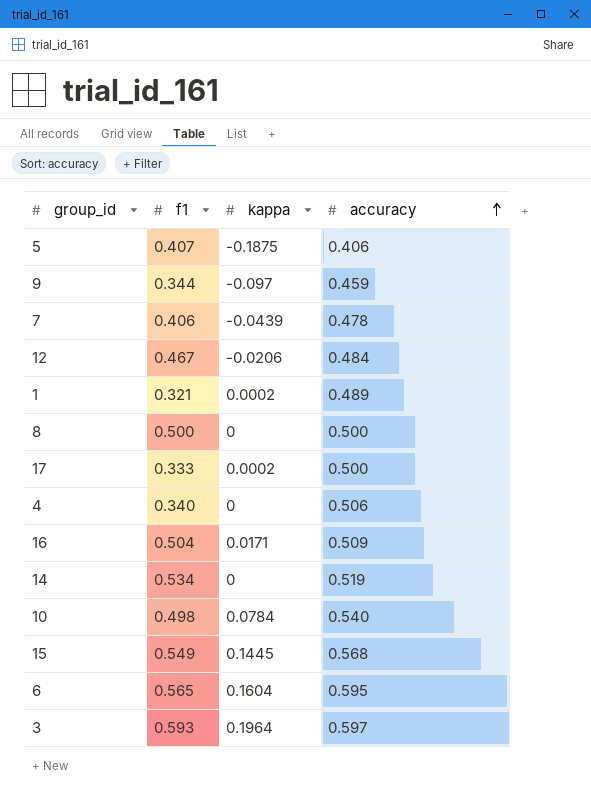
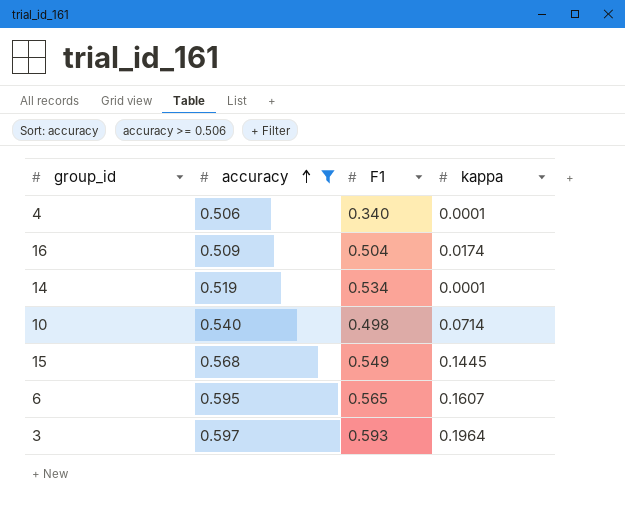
filter: none -> accuracy >= 0.506
column accuracy | position: 4 -> 2
column name: f1 -> F1
4 | kappa: 0 -> 0.0001
16 | kappa: 0.0171 -> 0.0174
14 | kappa: 0 -> 0.0001
10 | kappa: 0.0784 -> 0.0714
6 | kappa: 0.1604 -> 0.1607

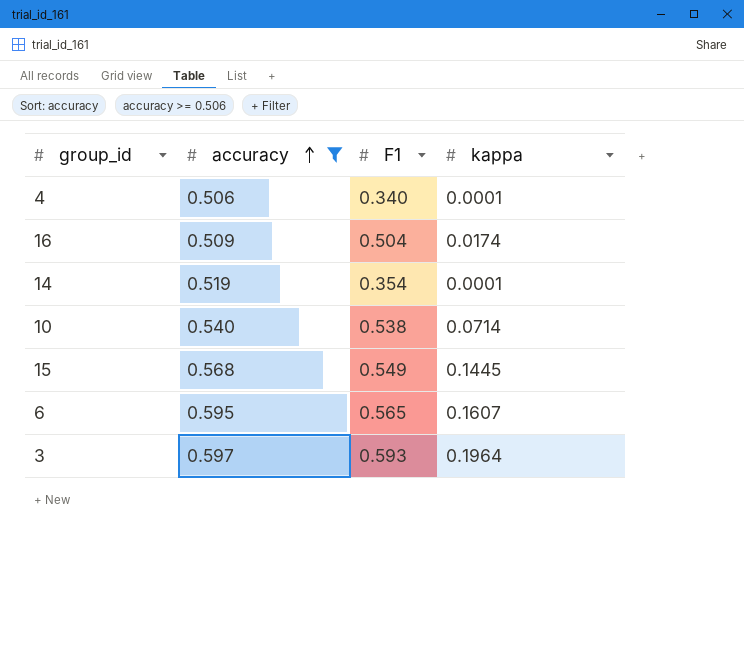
14 | F1: 0.534 -> 0.354
10 | F1: 0.498 -> 0.538

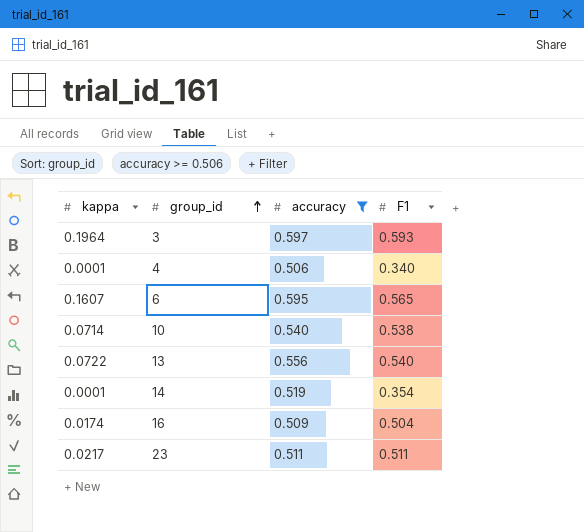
row order: accuracy ascending -> group_id ascending
column kappa | position: 4 -> 1
row 15: 0.568 | 0.549 | 0.1445 -> none
row 13: none -> 0.0722 | 0.556 | 0.540
row 23: none -> 0.0217 | 0.511 | 0.511

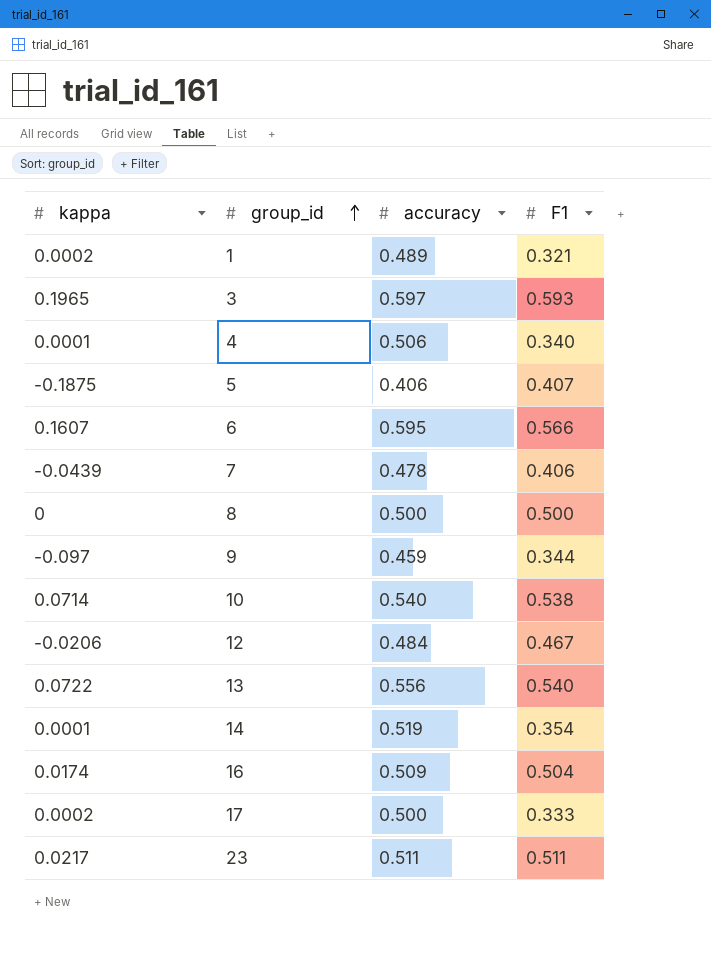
filter: accuracy >= 0.506 -> none
3 | kappa: 0.1964 -> 0.1965
6 | F1: 0.565 -> 0.566

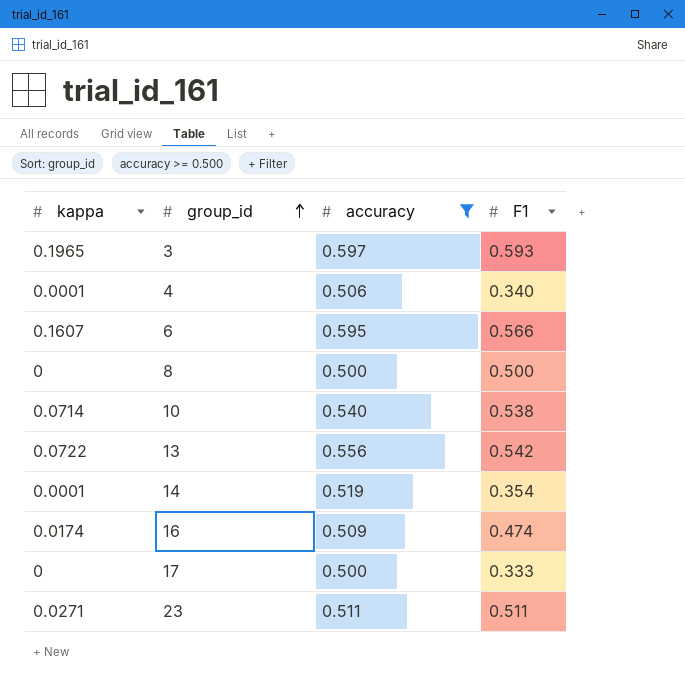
filter: none -> accuracy >= 0.500
13 | F1: 0.540 -> 0.542
16 | F1: 0.504 -> 0.474
17 | kappa: 0.0002 -> 0
23 | kappa: 0.0217 -> 0.0271

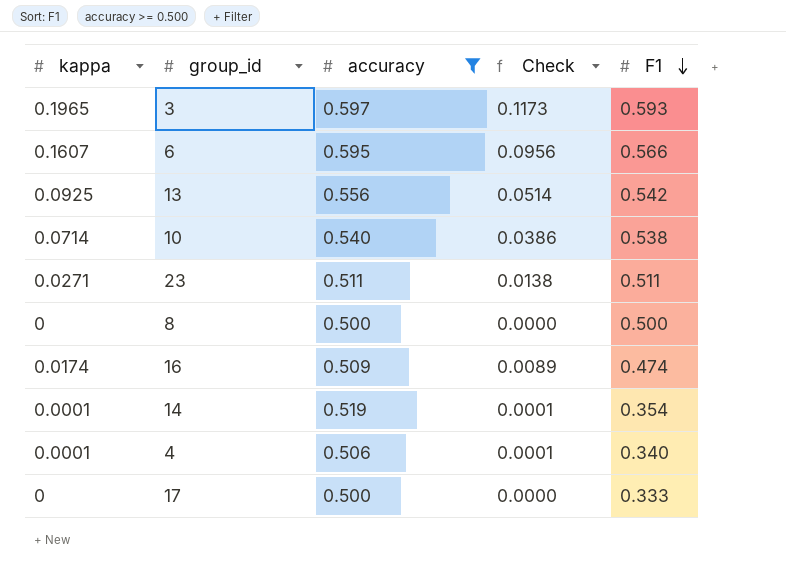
row order: group_id ascending -> F1 descending
column Check | formula: none -> [kappa] * [accuracy]
13 | kappa: 0.0722 -> 0.0925

